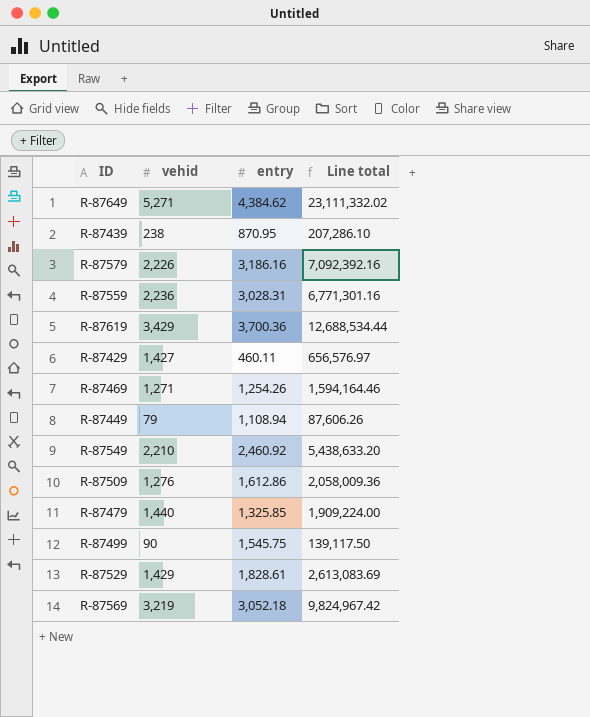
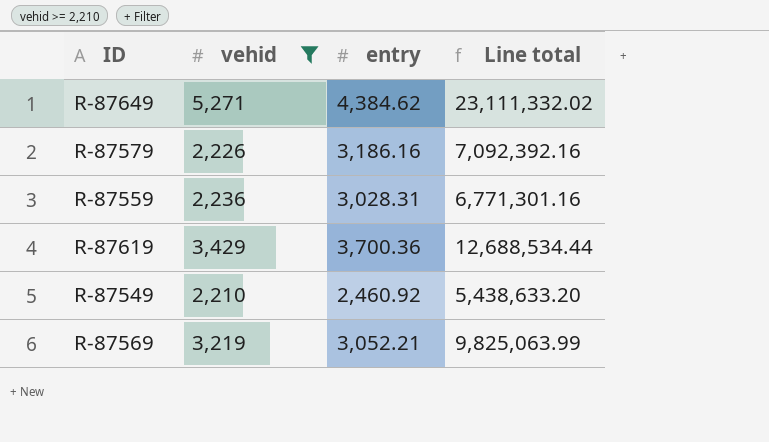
filter: none -> vehid >= 2,210
R-87569 | entry: 3,052.18 -> 3,052.21
R-87569 | Line total: 9,824,967.42 -> 9,825,063.99

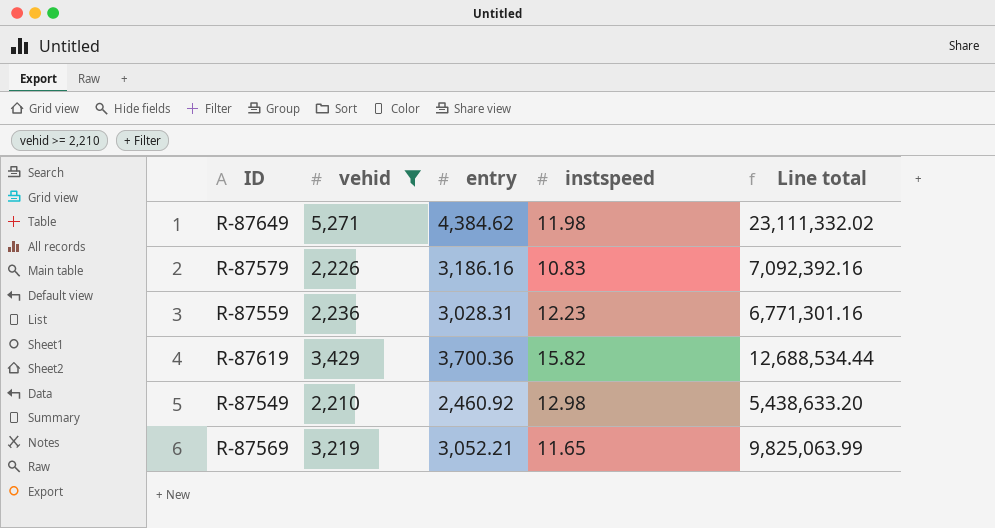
column instspeed | position: none -> 4

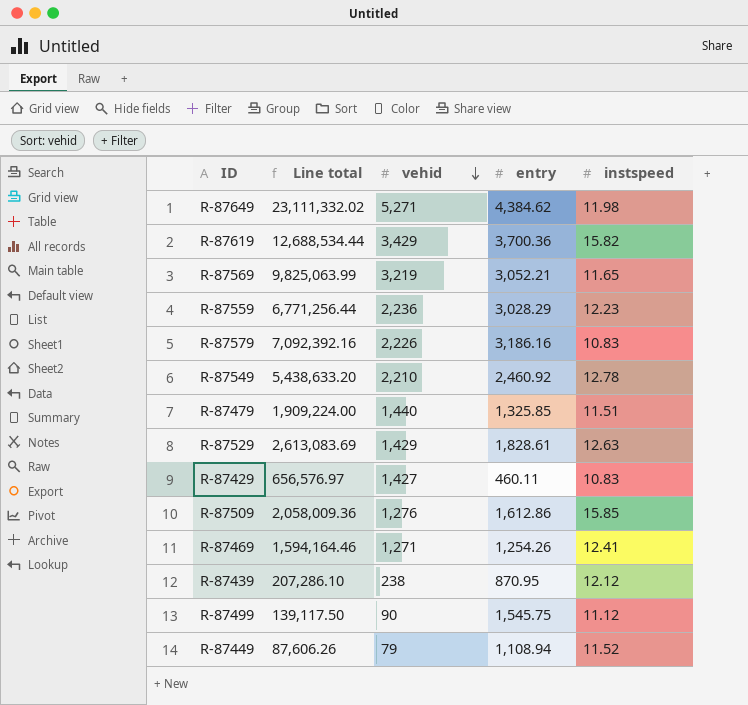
filter: vehid >= 2,210 -> none
row order: none -> vehid descending
column Line total | position: 5 -> 2
R-87559 | Line total: 6,771,301.16 -> 6,771,256.44
R-87559 | entry: 3,028.31 -> 3,028.29
R-87549 | instspeed: 12.98 -> 12.78

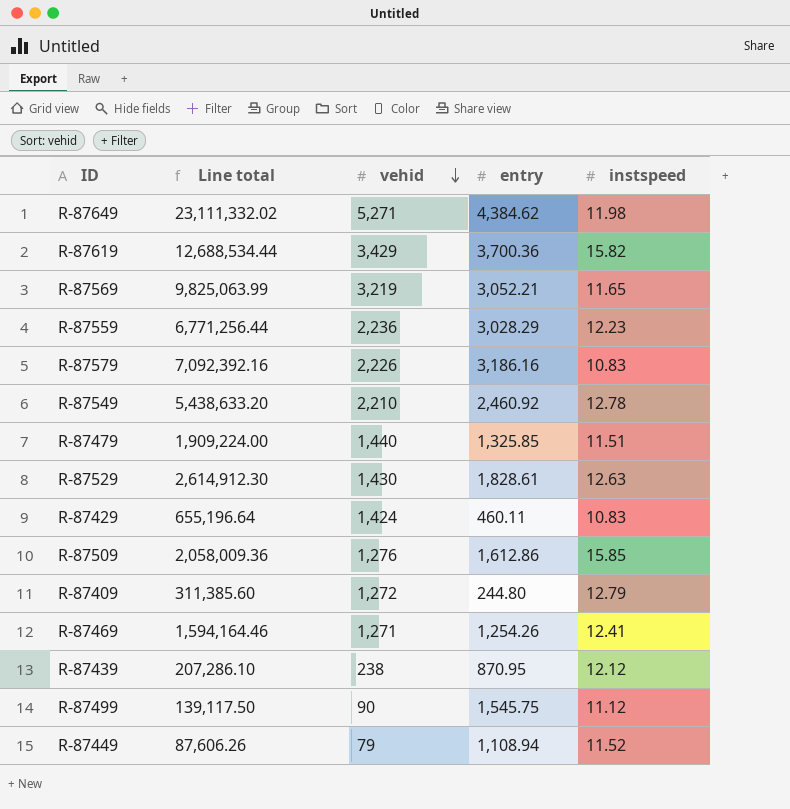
R-87529 | Line total: 2,613,083.69 -> 2,614,912.30
R-87529 | vehid: 1,429 -> 1,430
R-87429 | Line total: 656,576.97 -> 655,196.64
R-87429 | vehid: 1,427 -> 1,424
row R-87409: none -> 311,385.60 | 1,272 | 244.80 | 12.79

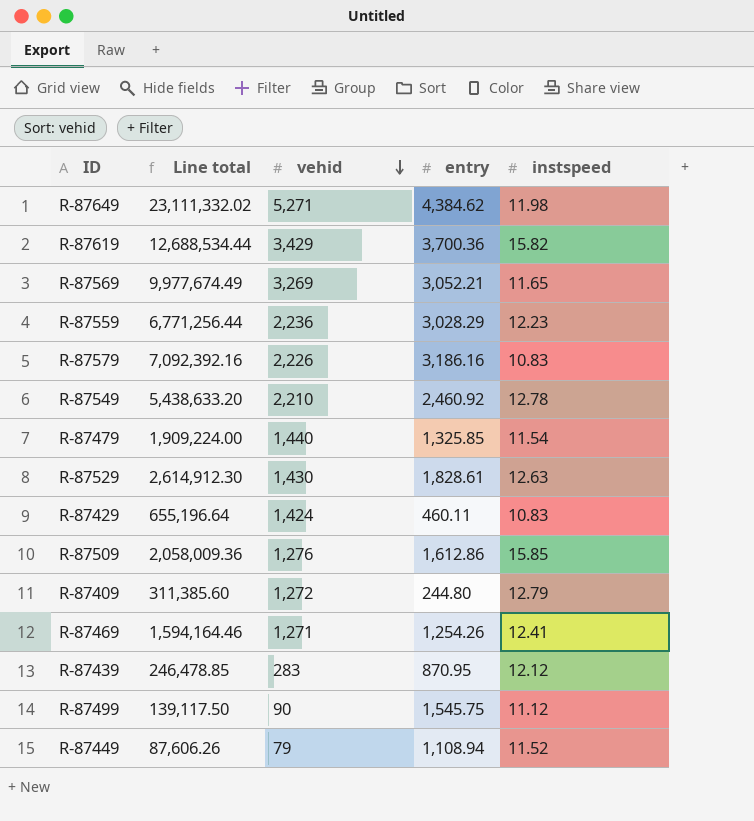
R-87569 | Line total: 9,825,063.99 -> 9,977,674.49
R-87569 | vehid: 3,219 -> 3,269
R-87479 | instspeed: 11.51 -> 11.54
R-87439 | Line total: 207,286.10 -> 246,478.85
R-87439 | vehid: 238 -> 283

